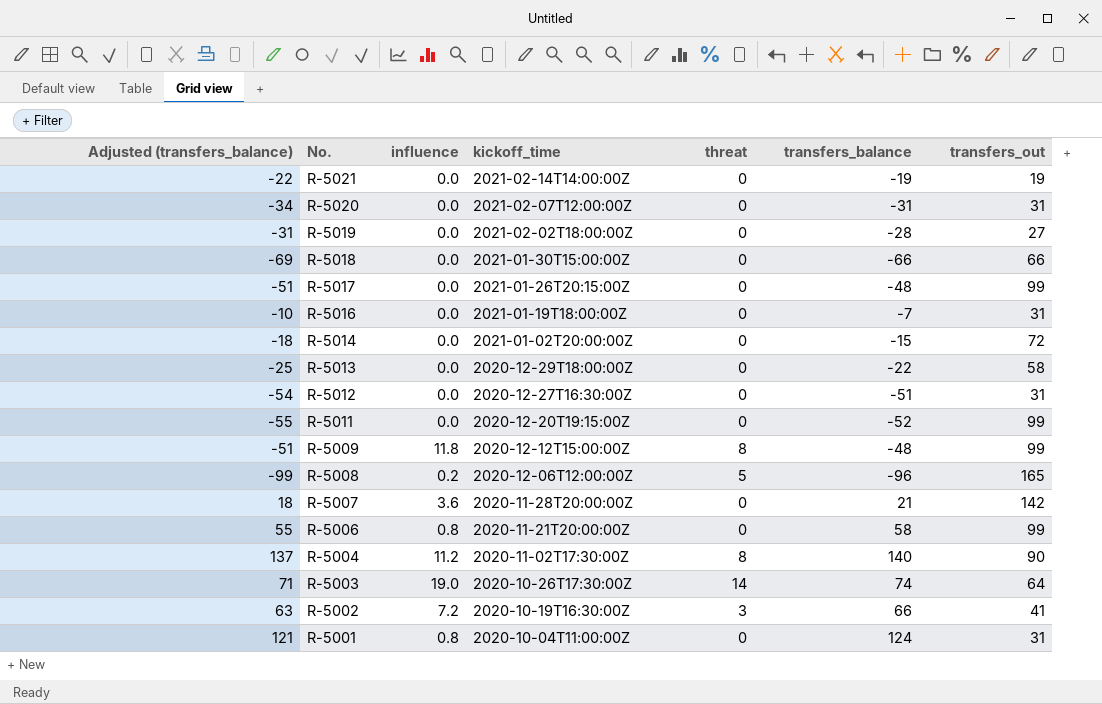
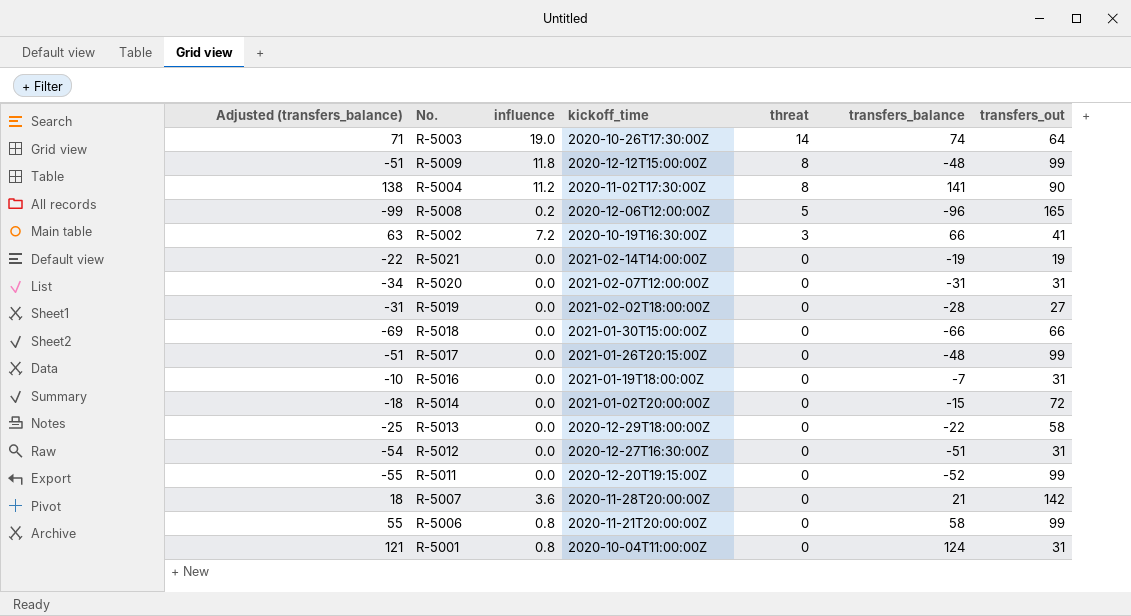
row order: No. descending -> threat descending
R-5004 | Adjusted (transfers_balance): 137 -> 138
R-5004 | transfers_balance: 140 -> 141

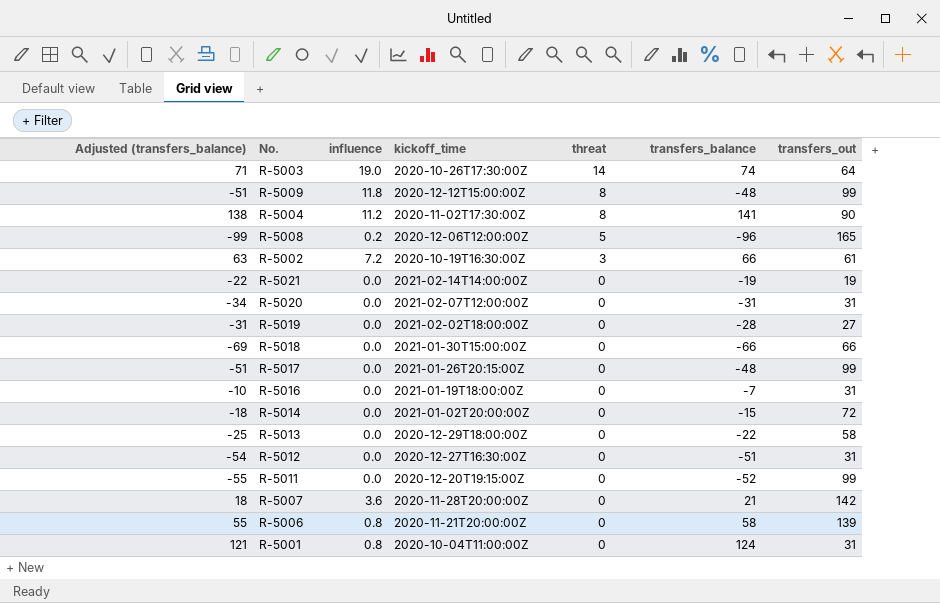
R-5002 | transfers_out: 41 -> 61
R-5006 | transfers_out: 99 -> 139

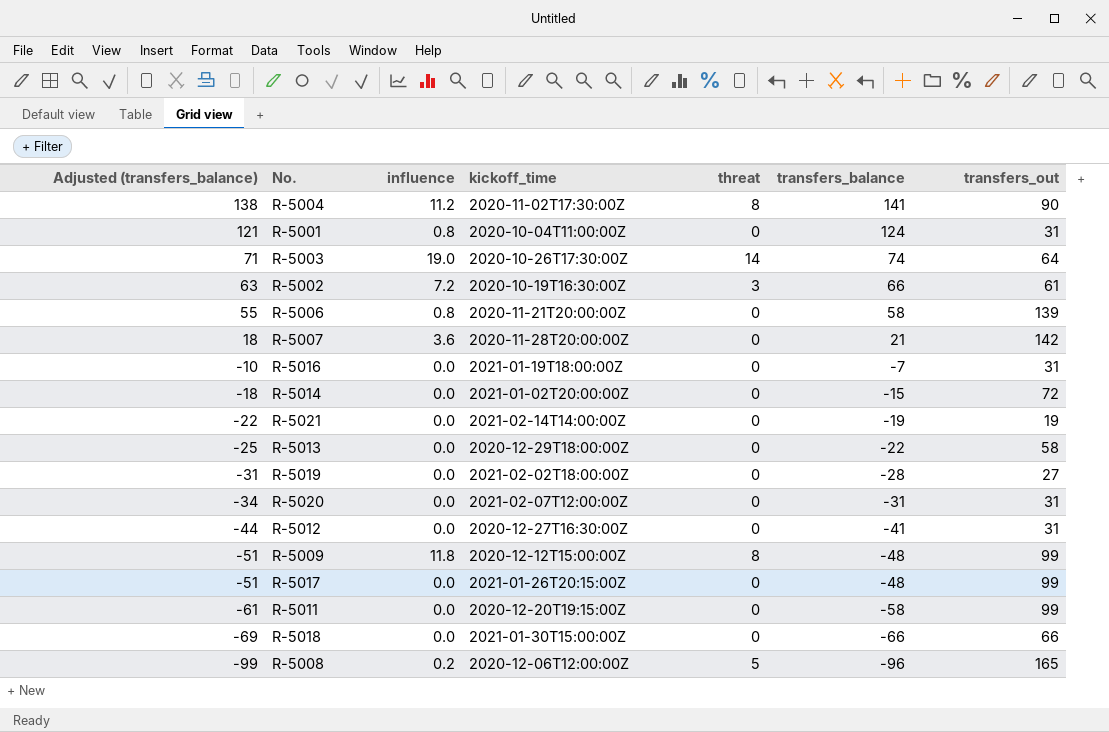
row order: threat descending -> Adjusted (transfers_balance) descending
R-5012 | Adjusted (transfers_balance): -54 -> -44
R-5012 | transfers_balance: -51 -> -41
R-5011 | Adjusted (transfers_balance): -55 -> -61
R-5011 | transfers_balance: -52 -> -58

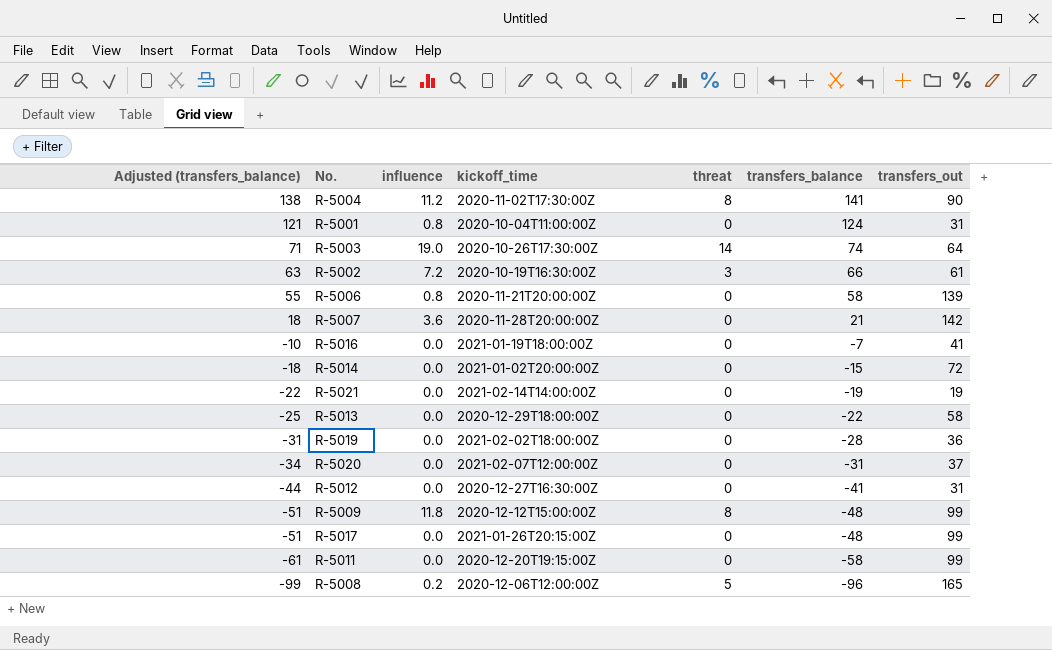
row R-5018: -69 | 0.0 | 2021-01-30T15:00:00Z | 0 | -66 | 66 -> none
R-5016 | transfers_out: 31 -> 41
R-5019 | transfers_out: 27 -> 36
R-5020 | transfers_out: 31 -> 37

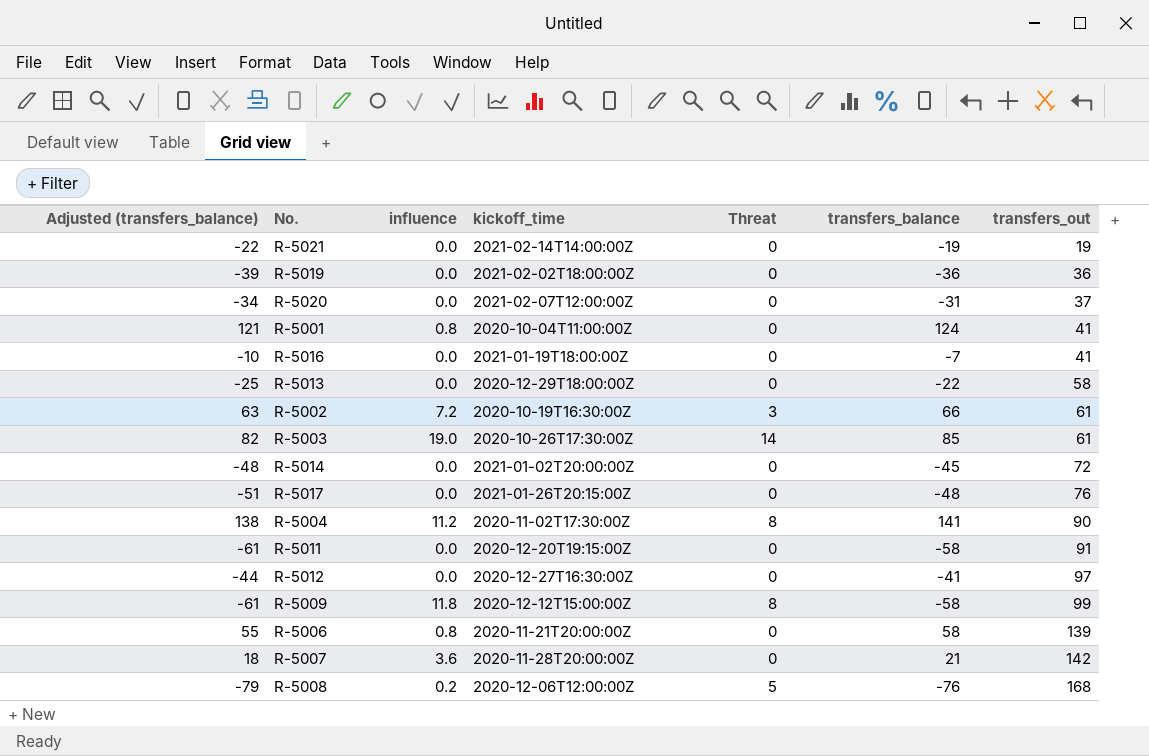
row order: Adjusted (transfers_balance) descending -> transfers_out ascending
column name: threat -> Threat
R-5019 | Adjusted (transfers_balance): -31 -> -39
R-5019 | transfers_balance: -28 -> -36
R-5001 | transfers_out: 31 -> 41
R-5003 | Adjusted (transfers_balance): 71 -> 82
R-5003 | transfers_balance: 74 -> 85
R-5003 | transfers_out: 64 -> 61
R-5014 | Adjusted (transfers_balance): -18 -> -48
R-5014 | transfers_balance: -15 -> -45
R-5017 | transfers_out: 99 -> 76
R-5011 | transfers_out: 99 -> 91
R-5012 | transfers_out: 31 -> 97
R-5009 | Adjusted (transfers_balance): -51 -> -61
R-5009 | transfers_balance: -48 -> -58
R-5008 | Adjusted (transfers_balance): -99 -> -79
R-5008 | transfers_balance: -96 -> -76
R-5008 | transfers_out: 165 -> 168

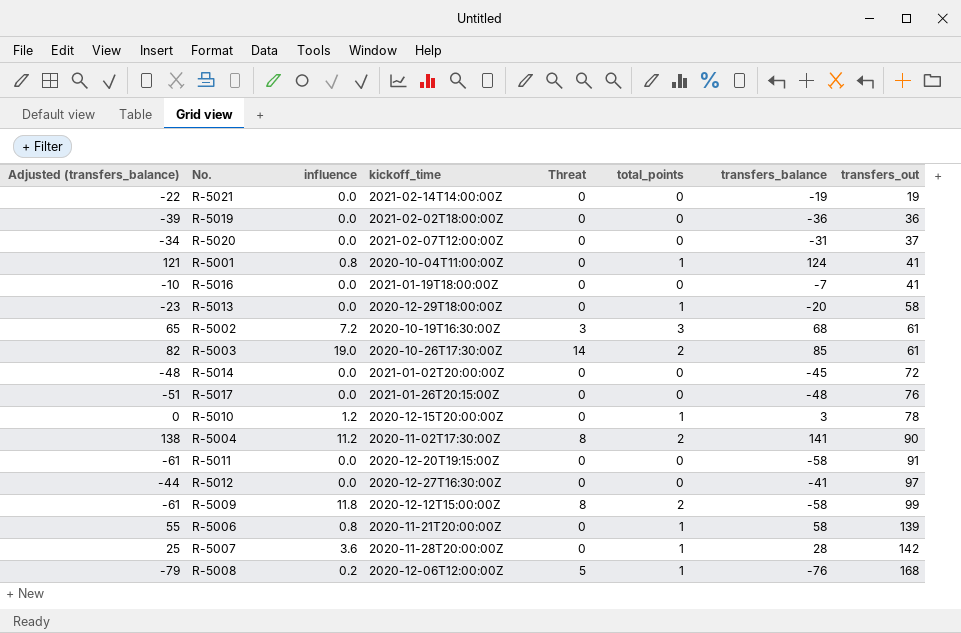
column total_points | position: none -> 6
R-5013 | Adjusted (transfers_balance): -25 -> -23
R-5013 | transfers_balance: -22 -> -20
R-5002 | Adjusted (transfers_balance): 63 -> 65
R-5002 | transfers_balance: 66 -> 68
row R-5010: none -> 0 | 1.2 | 2020-12-15T20:00:00Z | 0 | 1 | 3 | 78
R-5007 | Adjusted (transfers_balance): 18 -> 25
R-5007 | transfers_balance: 21 -> 28

